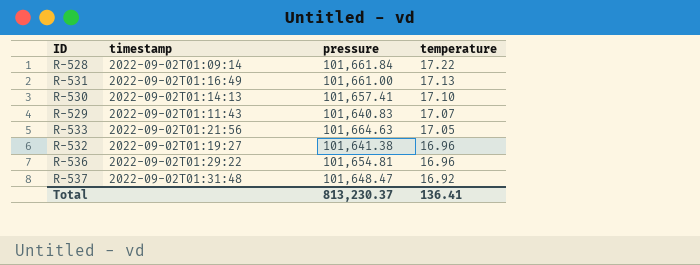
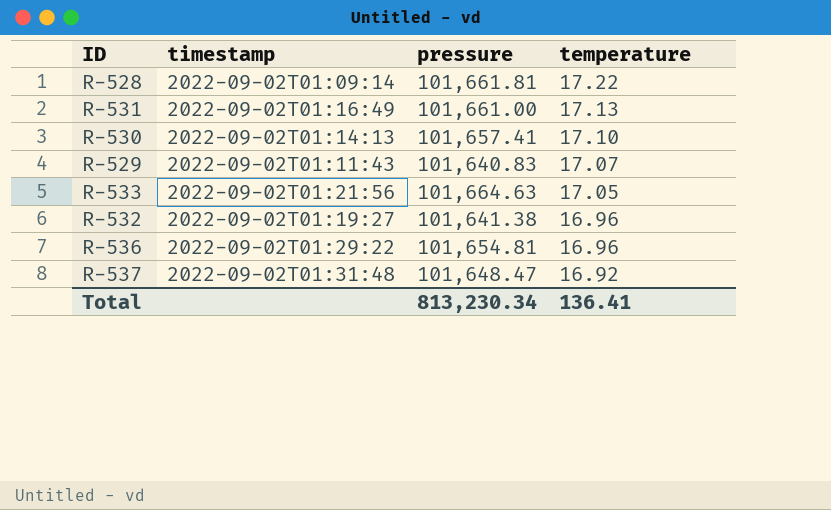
R-528 | pressure: 101,661.84 -> 101,661.81
Total | pressure: 813,230.37 -> 813,230.34

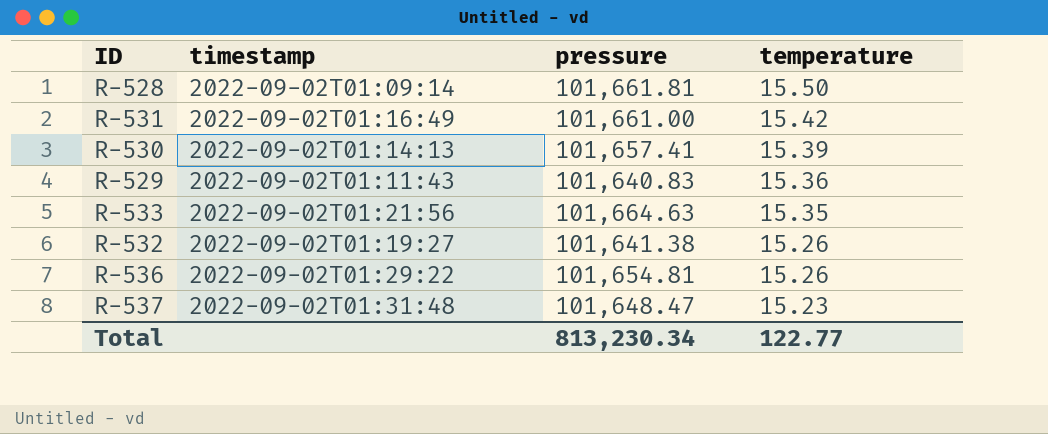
R-528 | temperature: 17.22 -> 15.50
R-531 | temperature: 17.13 -> 15.42
R-530 | temperature: 17.10 -> 15.39
R-529 | temperature: 17.07 -> 15.36
R-533 | temperature: 17.05 -> 15.35
R-532 | temperature: 16.96 -> 15.26
R-536 | temperature: 16.96 -> 15.26
R-537 | temperature: 16.92 -> 15.23
Total | temperature: 136.41 -> 122.77

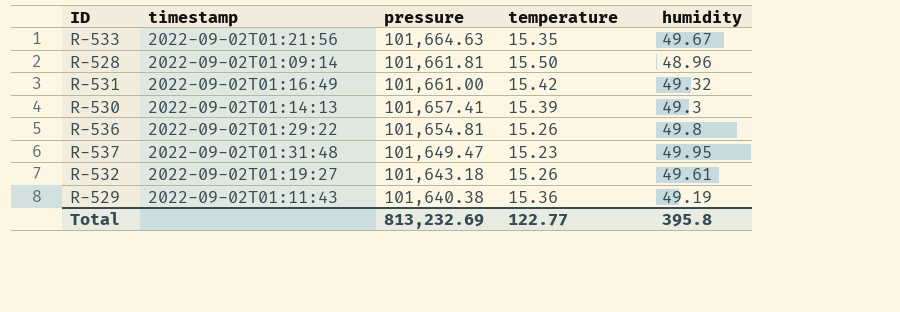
row order: temperature descending -> pressure descending
column humidity | position: none -> 5
R-537 | pressure: 101,648.47 -> 101,649.47
R-532 | pressure: 101,641.38 -> 101,643.18
R-529 | pressure: 101,640.83 -> 101,640.38
Total | pressure: 813,230.34 -> 813,232.69

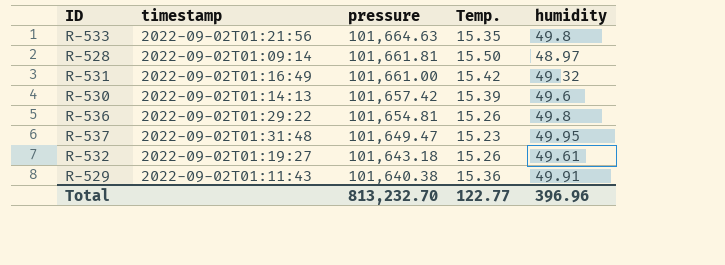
column name: temperature -> Temp.
R-533 | humidity: 49.67 -> 49.8
R-528 | humidity: 48.96 -> 48.97
R-530 | pressure: 101,657.41 -> 101,657.42
R-530 | humidity: 49.3 -> 49.6
R-529 | humidity: 49.19 -> 49.91
Total | pressure: 813,232.69 -> 813,232.70
Total | humidity: 395.8 -> 396.96

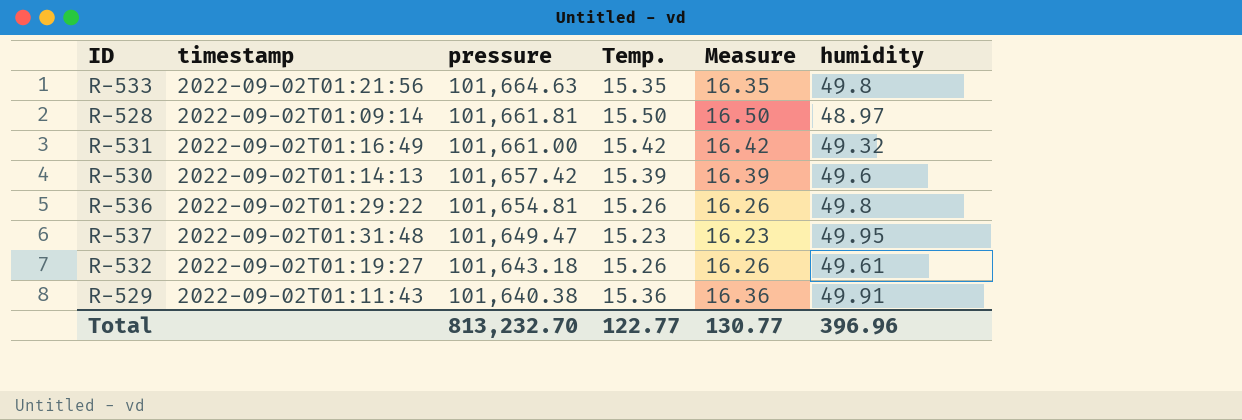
column Measure | formula: none -> [Temp.] + 1

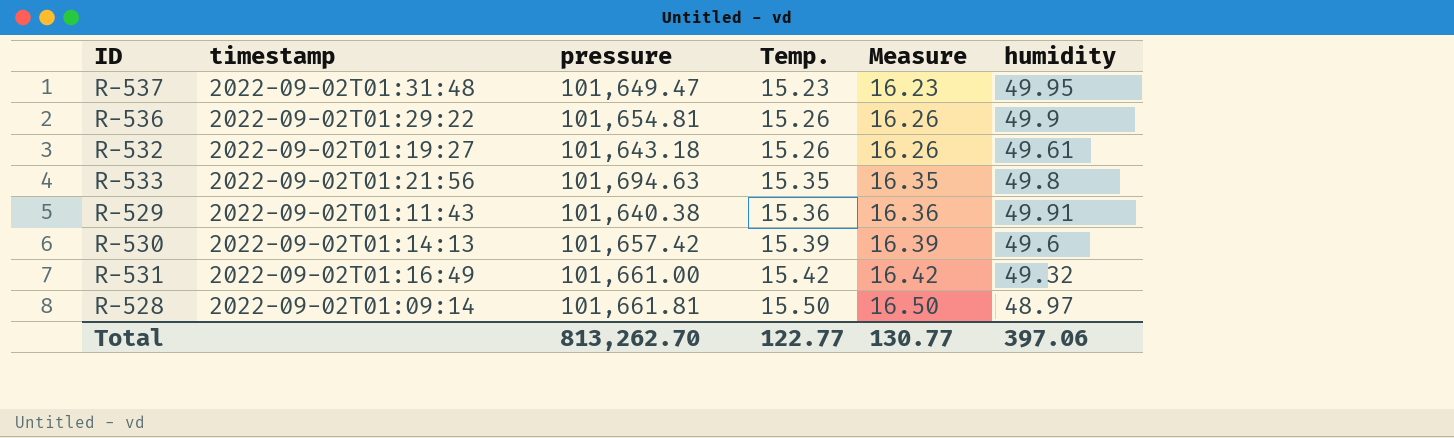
row order: pressure descending -> Temp. ascending
R-536 | humidity: 49.8 -> 49.9
R-533 | pressure: 101,664.63 -> 101,694.63
Total | pressure: 813,232.70 -> 813,262.70
Total | humidity: 396.96 -> 397.06

